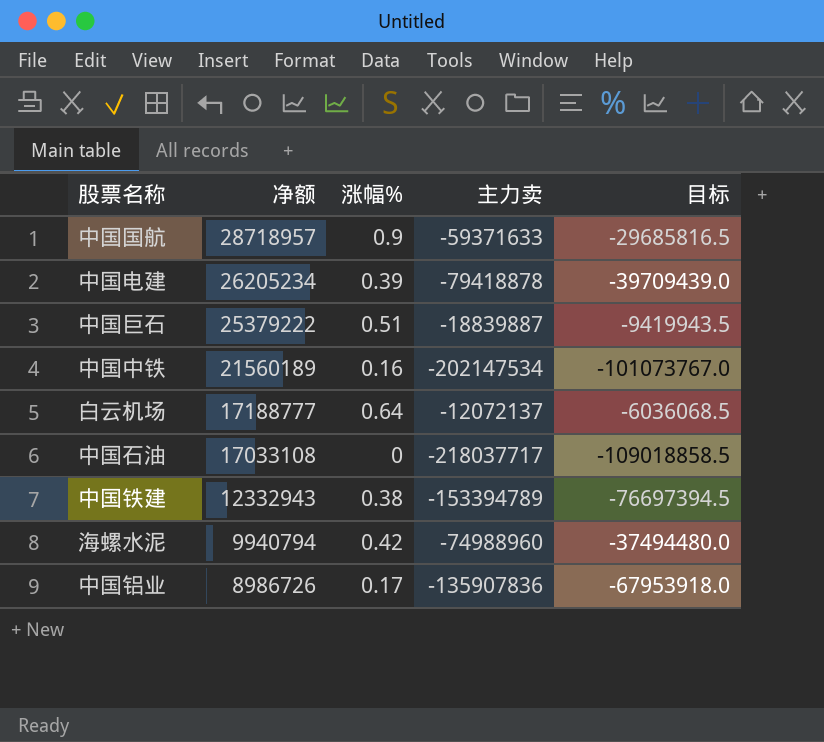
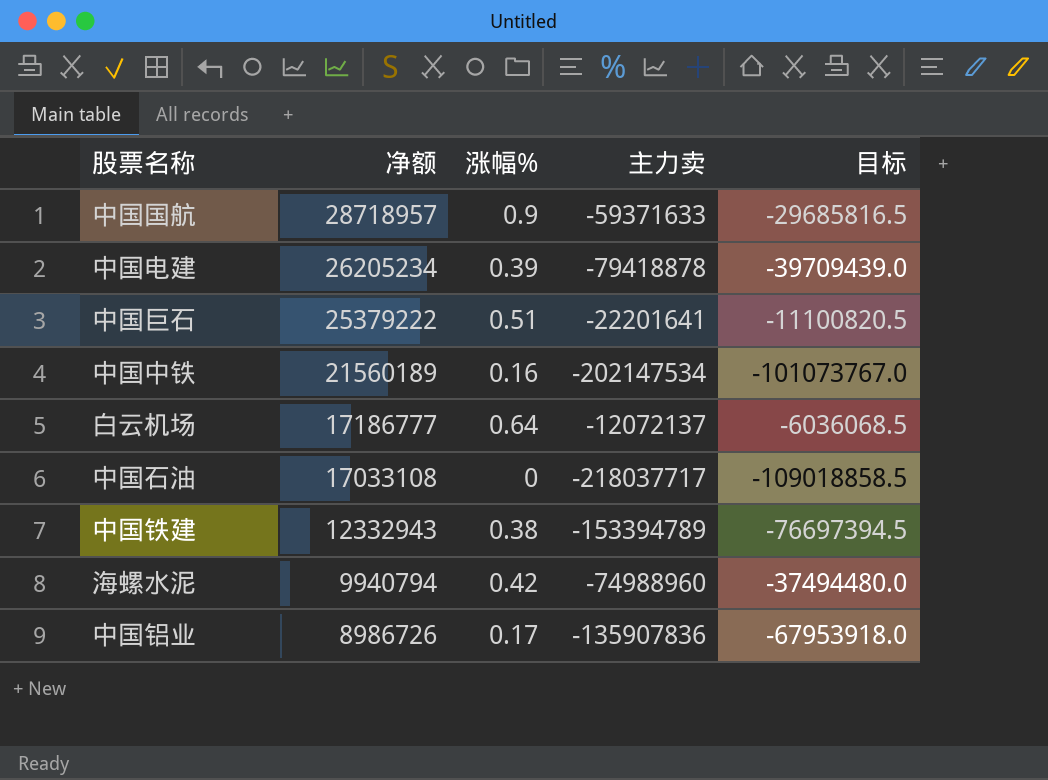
中国巨石 | 主力卖: -18839887 -> -22201641
中国巨石 | 目标: -9419943.5 -> -11100820.5
白云机场 | 净额: 17188777 -> 17186777

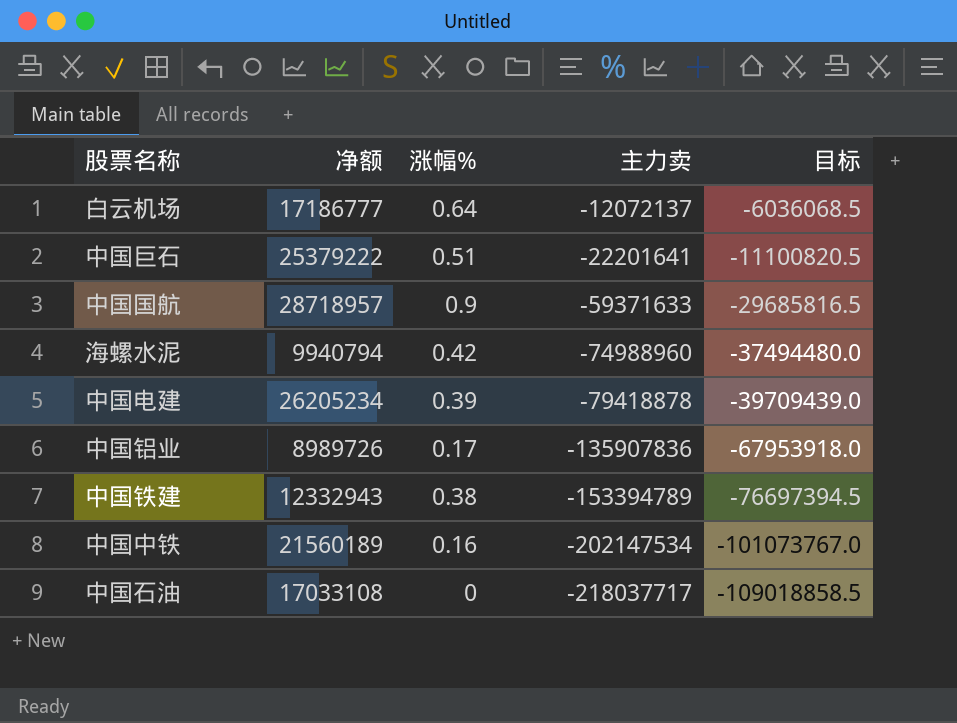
row order: 净额 descending -> 主力卖 descending
中国铝业 | 净额: 8986726 -> 8989726

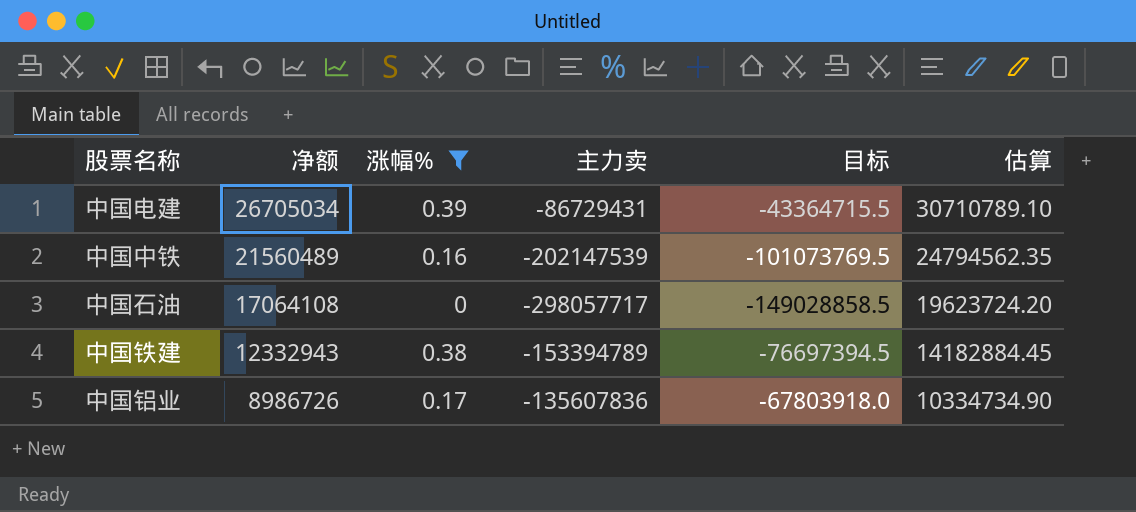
filter: none -> 涨幅% <= 0.39
row order: 主力卖 descending -> 净额 descending
column 估算 | formula: none -> [净额] * 1.15
中国电建 | 净额: 26205234 -> 26705034
中国电建 | 主力卖: -79418878 -> -86729431
中国电建 | 目标: -39709439.0 -> -43364715.5
中国中铁 | 净额: 21560189 -> 21560489
中国中铁 | 主力卖: -202147534 -> -202147539
中国中铁 | 目标: -101073767.0 -> -101073769.5
中国石油 | 净额: 17033108 -> 17064108
中国石油 | 主力卖: -218037717 -> -298057717
中国石油 | 目标: -109018858.5 -> -149028858.5
中国铝业 | 净额: 8989726 -> 8986726
中国铝业 | 主力卖: -135907836 -> -135607836
中国铝业 | 目标: -67953918.0 -> -67803918.0

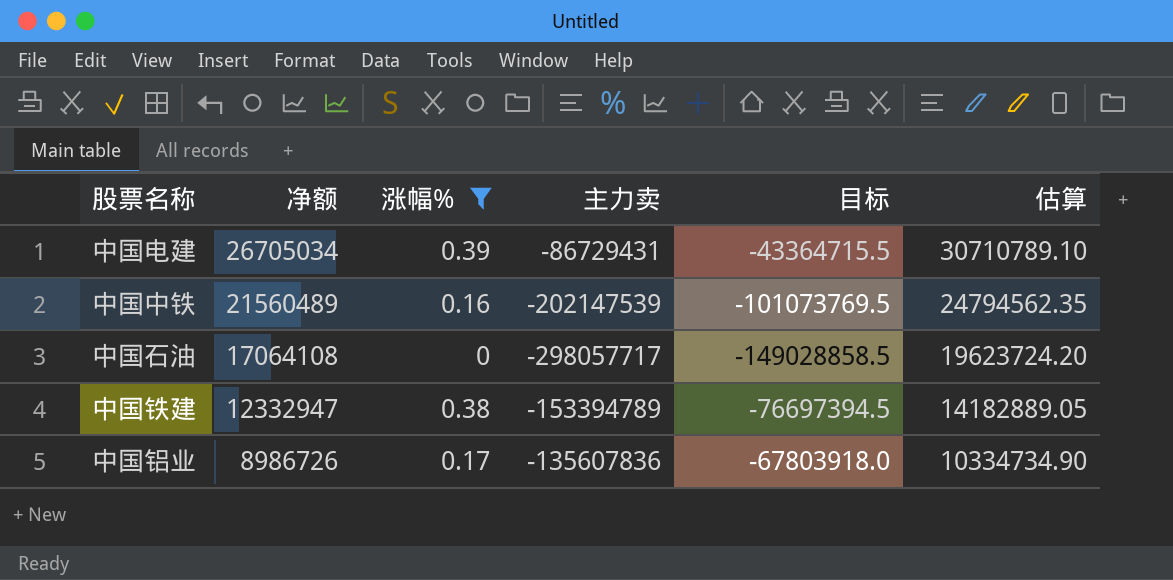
中国铁建 | 净额: 12332943 -> 12332947
中国铁建 | 估算: 14182884.45 -> 14182889.05

